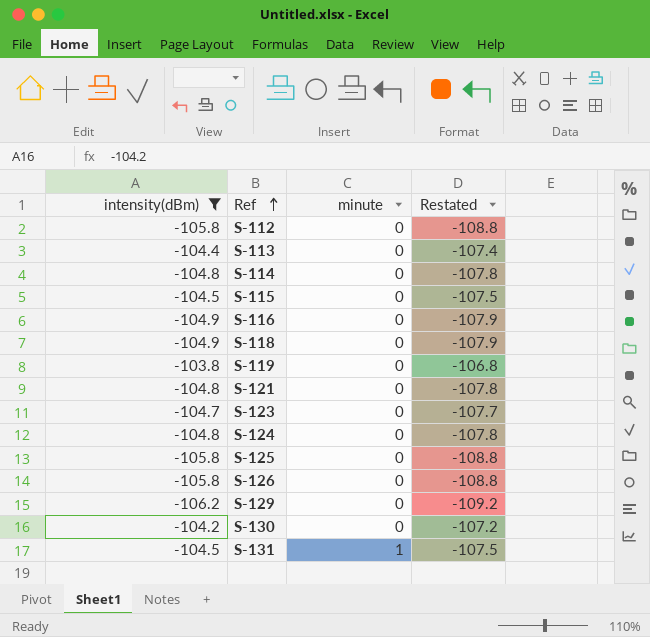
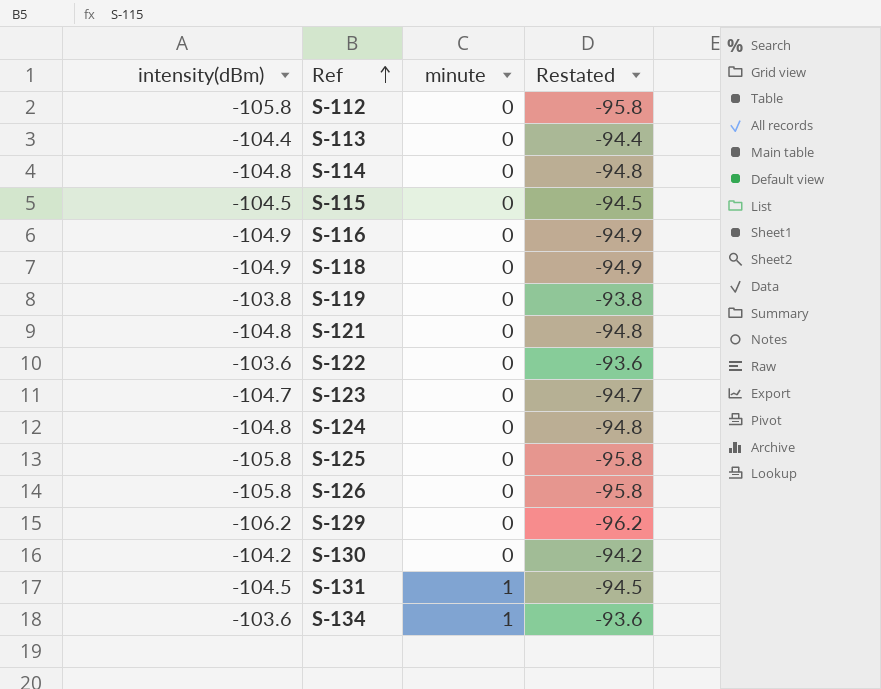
filter: intensity(dBm) != -103.6 -> none
column Restated | formula: [intensity(dBm)] - 3 -> [intensity(dBm)] + 10

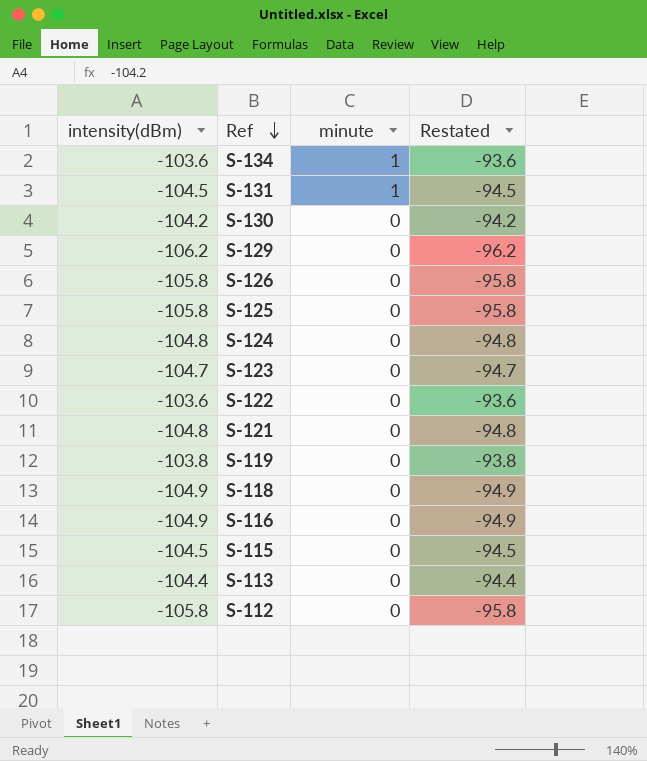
row order: Ref ascending -> Ref descending
row S-114: -104.8 | 0 | -94.8 -> none

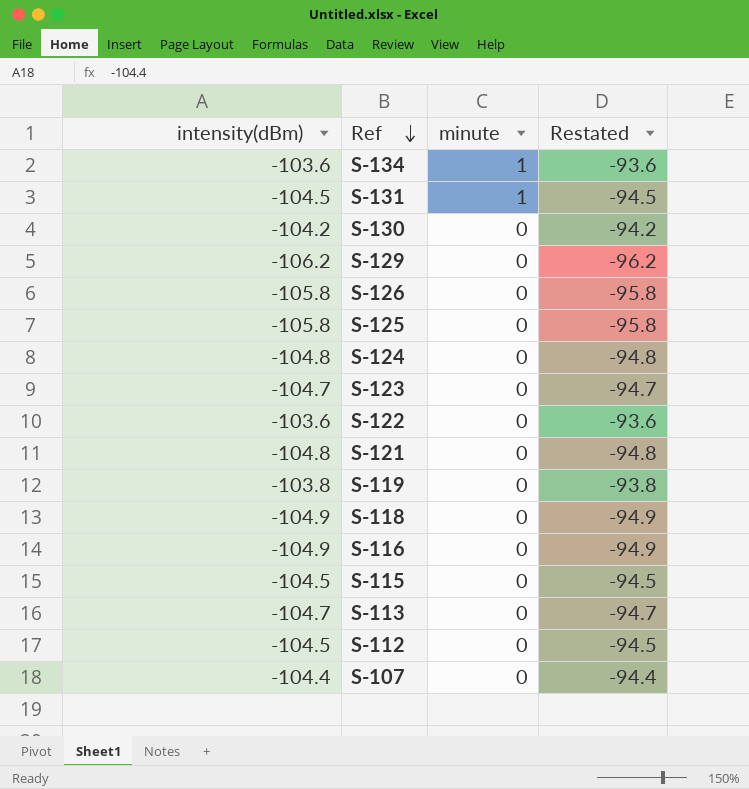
S-113 | intensity(dBm): -104.4 -> -104.7
S-113 | Restated: -94.4 -> -94.7
S-112 | intensity(dBm): -105.8 -> -104.5
S-112 | Restated: -95.8 -> -94.5
row S-107: none -> -104.4 | 0 | -94.4

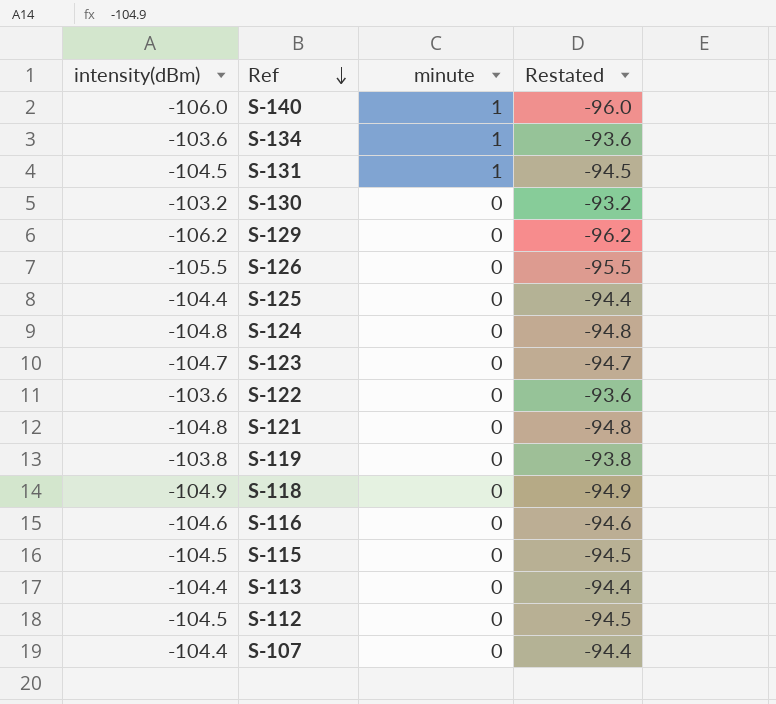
row S-140: none -> -106.0 | 1 | -96.0
S-130 | intensity(dBm): -104.2 -> -103.2
S-130 | Restated: -94.2 -> -93.2
S-126 | intensity(dBm): -105.8 -> -105.5
S-126 | Restated: -95.8 -> -95.5
S-125 | intensity(dBm): -105.8 -> -104.4
S-125 | Restated: -95.8 -> -94.4
S-116 | intensity(dBm): -104.9 -> -104.6
S-116 | Restated: -94.9 -> -94.6
S-113 | intensity(dBm): -104.7 -> -104.4
S-113 | Restated: -94.7 -> -94.4

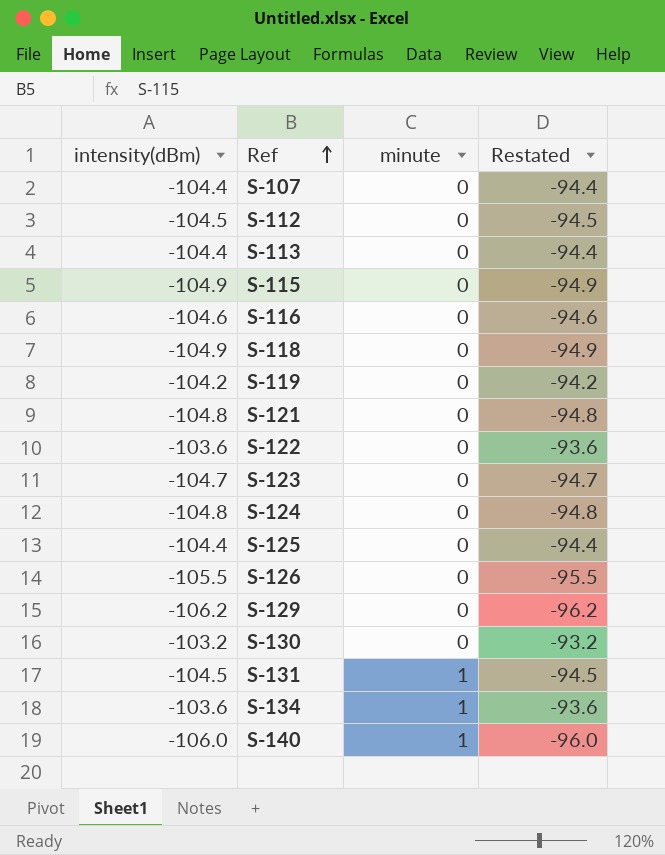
row order: Ref descending -> Ref ascending
S-115 | intensity(dBm): -104.5 -> -104.9
S-115 | Restated: -94.5 -> -94.9
S-119 | intensity(dBm): -103.8 -> -104.2
S-119 | Restated: -93.8 -> -94.2

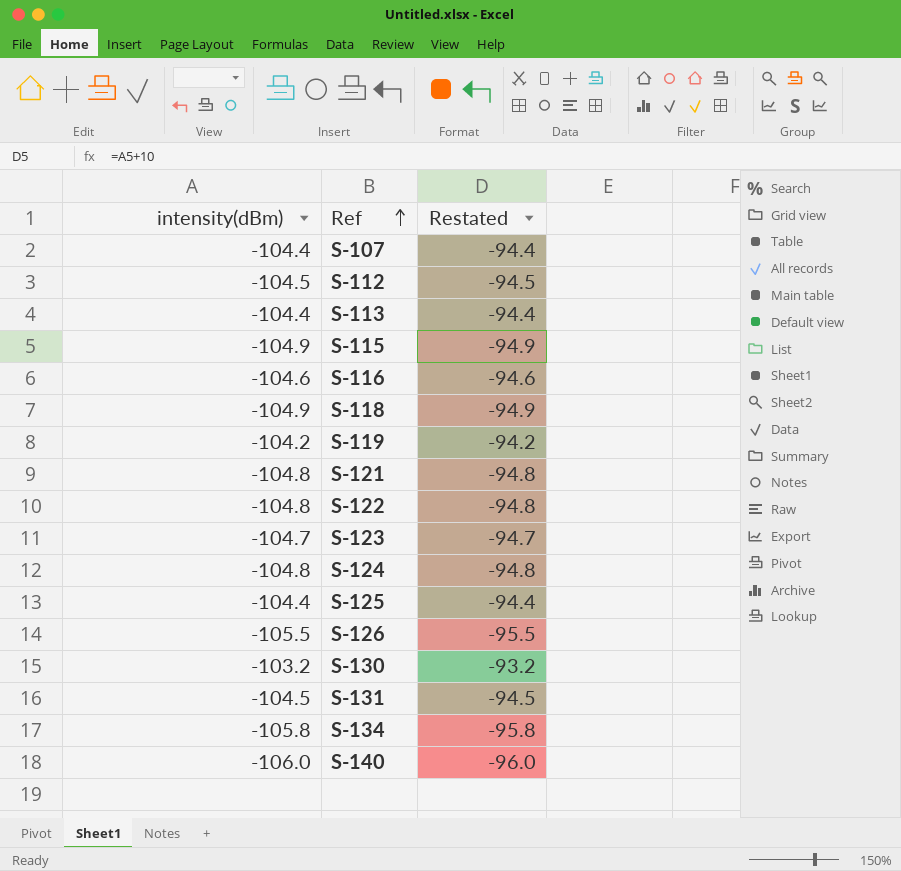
column minute | position: 3 -> none
row S-129: -106.2 | 0 | -96.2 -> none
S-122 | intensity(dBm): -103.6 -> -104.8
S-122 | Restated: -93.6 -> -94.8
S-134 | intensity(dBm): -103.6 -> -105.8
S-134 | Restated: -93.6 -> -95.8

